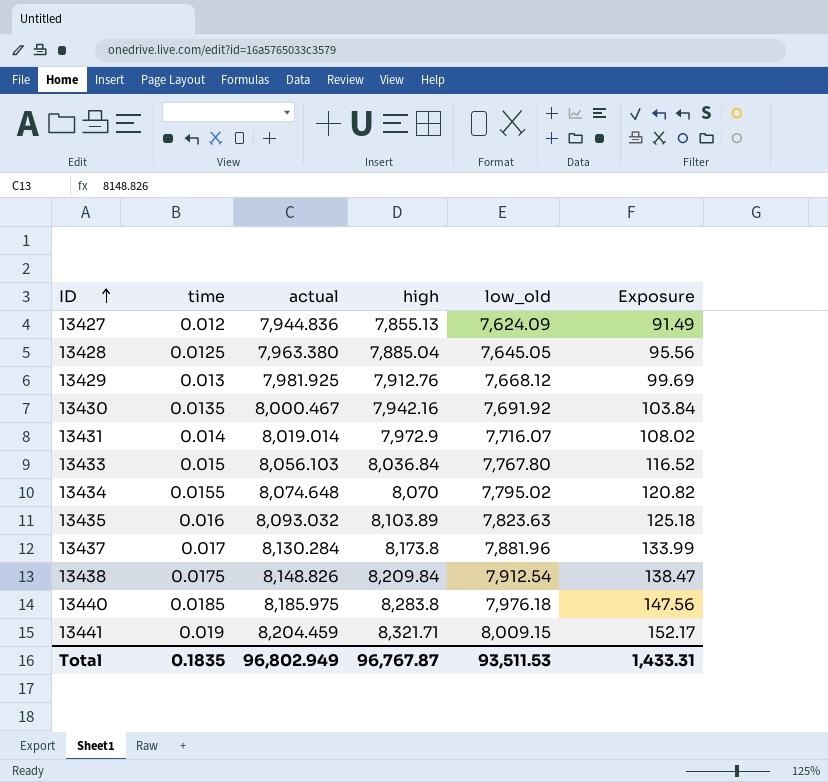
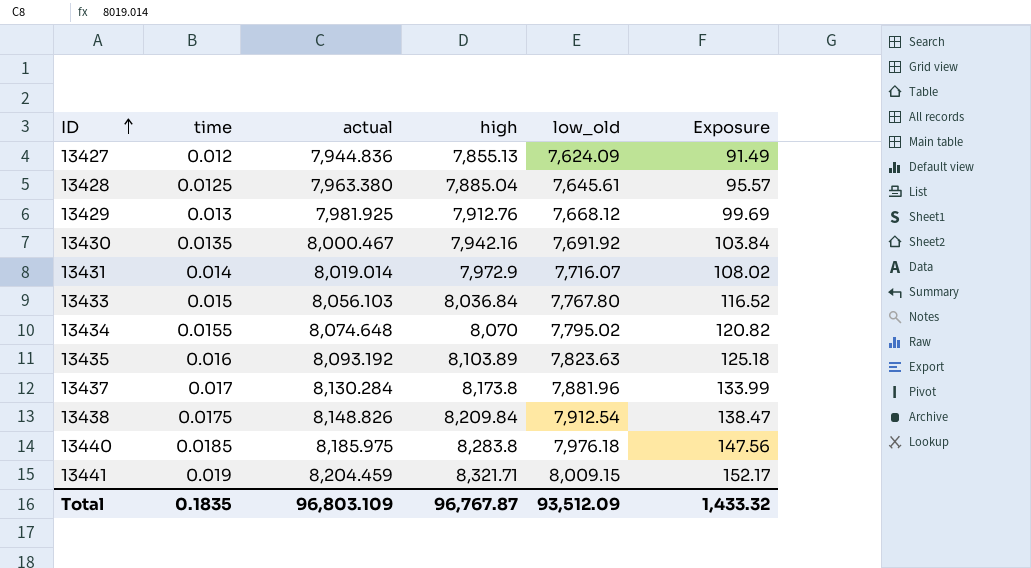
13428 | low_old: 7,645.05 -> 7,645.61
13428 | Exposure: 95.56 -> 95.57
13435 | actual: 8,093.032 -> 8,093.192
Total | actual: 96,802.949 -> 96,803.109
Total | low_old: 93,511.53 -> 93,512.09
Total | Exposure: 1,433.31 -> 1,433.32

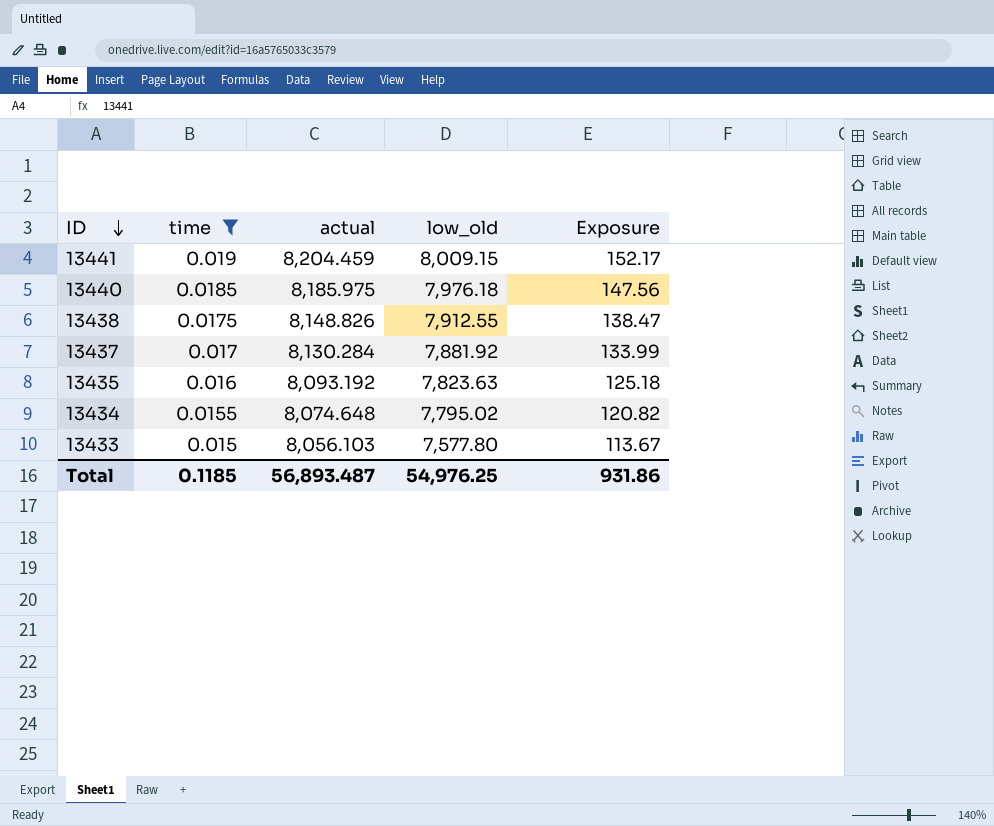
filter: none -> time >= 0.015
row order: ID ascending -> ID descending
column high | position: 4 -> none
13438 | low_old: 7,912.54 -> 7,912.55
13437 | low_old: 7,881.96 -> 7,881.92
13433 | low_old: 7,767.80 -> 7,577.80
13433 | Exposure: 116.52 -> 113.67
Total | time: 0.1835 -> 0.1185
Total | actual: 96,803.109 -> 56,893.487
Total | low_old: 93,512.09 -> 54,976.25
Total | Exposure: 1,433.32 -> 931.86

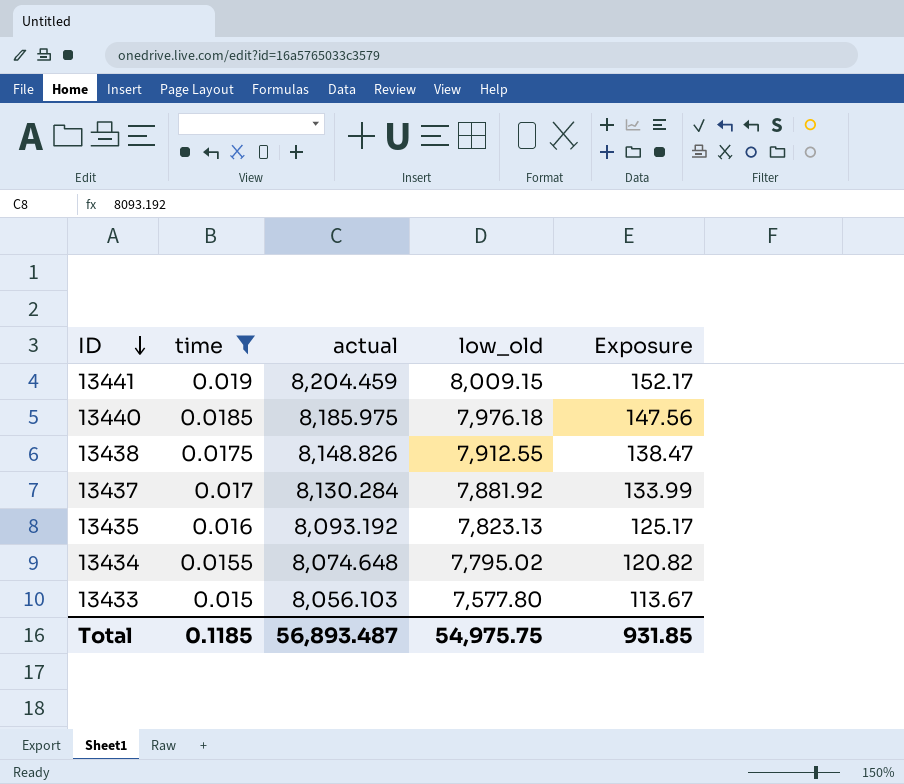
13435 | low_old: 7,823.63 -> 7,823.13
13435 | Exposure: 125.18 -> 125.17
Total | low_old: 54,976.25 -> 54,975.75
Total | Exposure: 931.86 -> 931.85

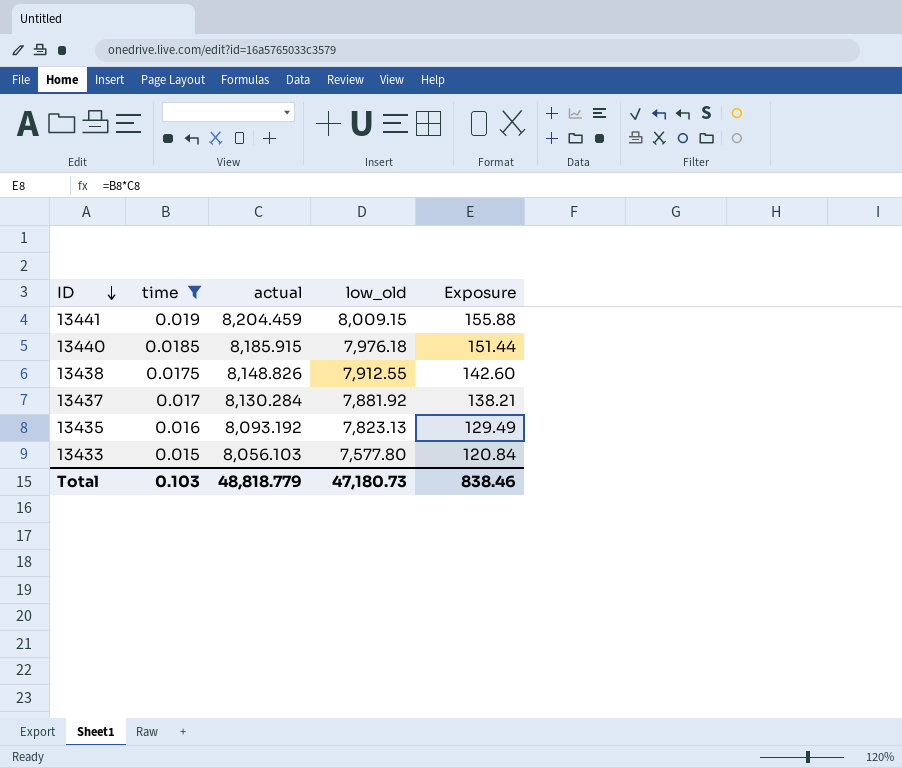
column Exposure | formula: [time] * [low_old] -> [time] * [actual]
row 13434: 0.0155 | 8,074.648 | 7,795.02 | 120.82 -> none
13440 | actual: 8,185.975 -> 8,185.915
Total | time: 0.1185 -> 0.103
Total | actual: 56,893.487 -> 48,818.779
Total | low_old: 54,975.75 -> 47,180.73
Total | Exposure: 931.85 -> 838.46

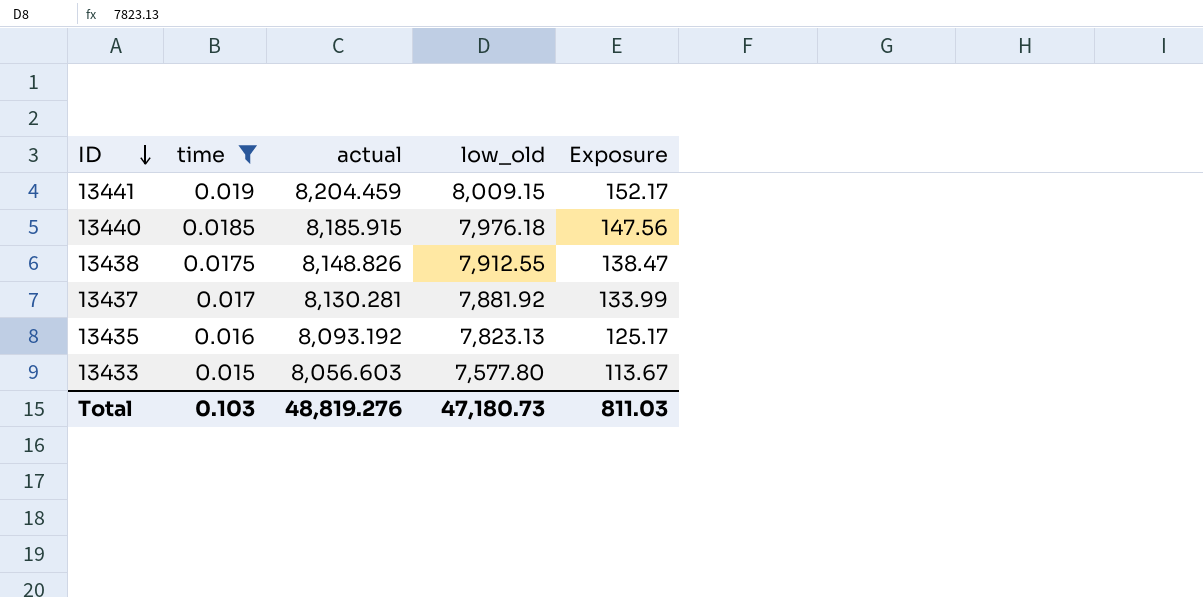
column Exposure | formula: [time] * [actual] -> [time] * [low_old]
13437 | actual: 8,130.284 -> 8,130.281
13433 | actual: 8,056.103 -> 8,056.603
Total | actual: 48,818.779 -> 48,819.276
Total | Exposure: 838.46 -> 811.03

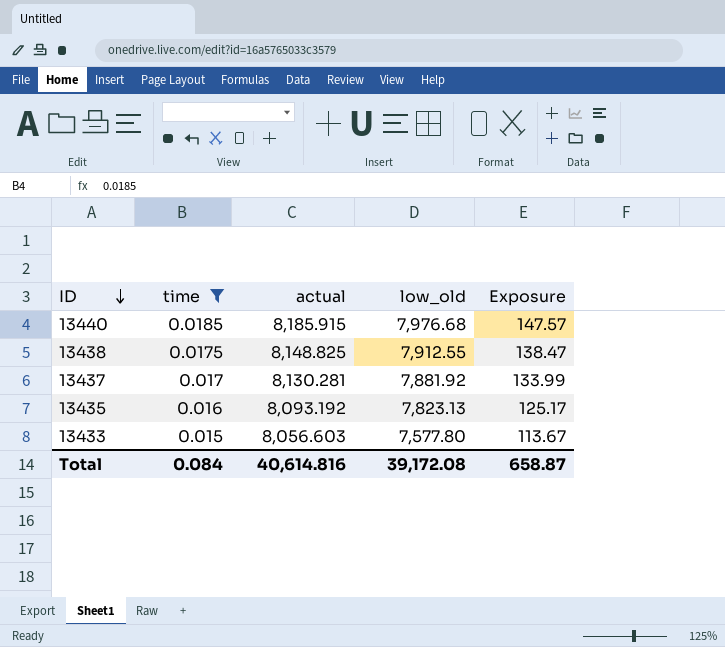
row 13441: 0.019 | 8,204.459 | 8,009.15 | 152.17 -> none
13440 | low_old: 7,976.18 -> 7,976.68
13440 | Exposure: 147.56 -> 147.57
13438 | actual: 8,148.826 -> 8,148.825
Total | time: 0.103 -> 0.084
Total | actual: 48,819.276 -> 40,614.816
Total | low_old: 47,180.73 -> 39,172.08
Total | Exposure: 811.03 -> 658.87

